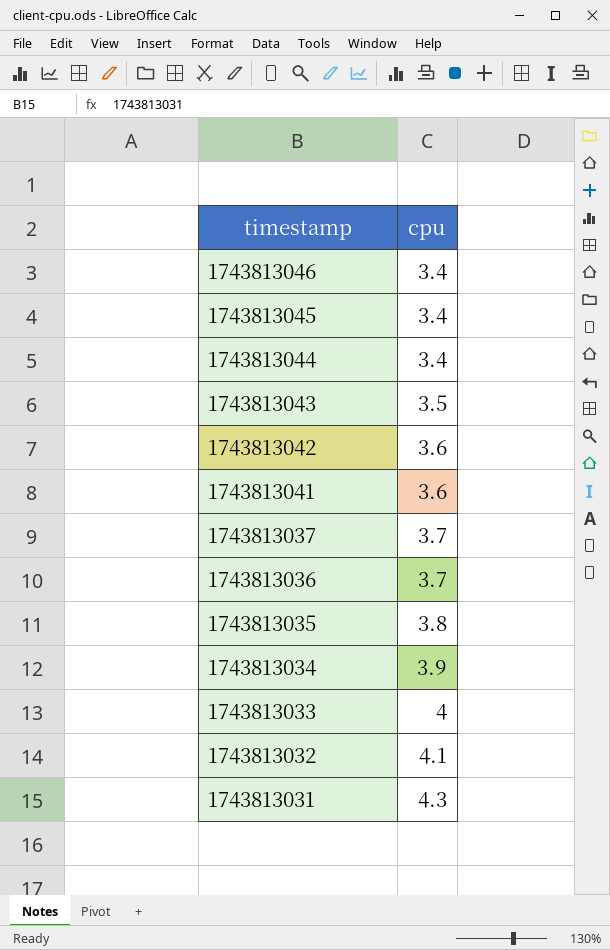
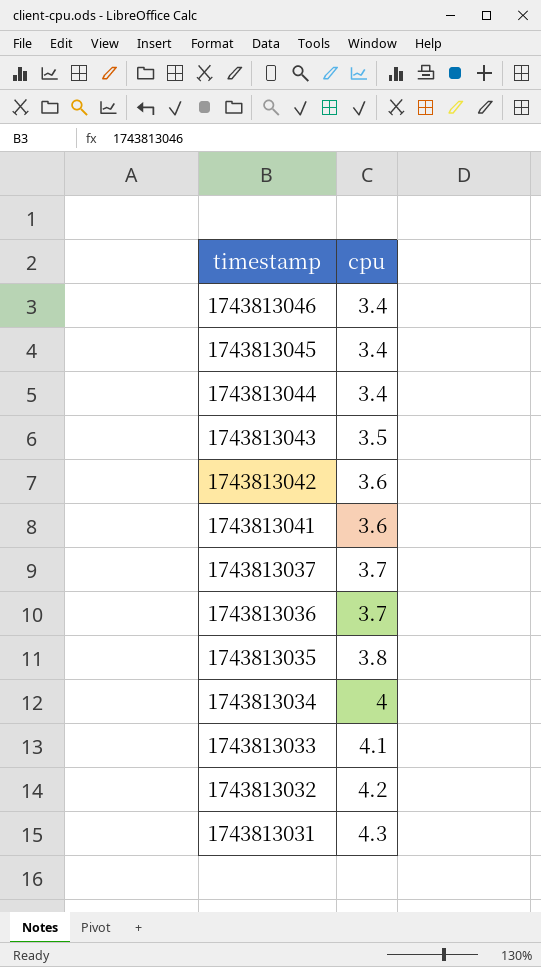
1743813034 | cpu: 3.9 -> 4
1743813033 | cpu: 4 -> 4.1
1743813032 | cpu: 4.1 -> 4.2

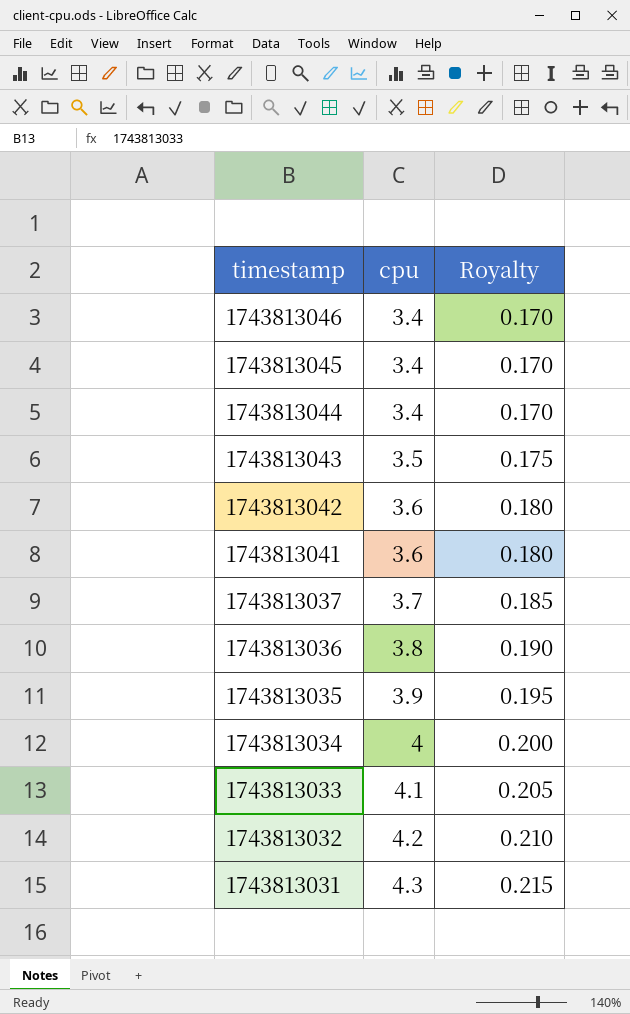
column Royalty | formula: none -> [cpu] * 0.05
1743813036 | cpu: 3.7 -> 3.8
1743813035 | cpu: 3.8 -> 3.9

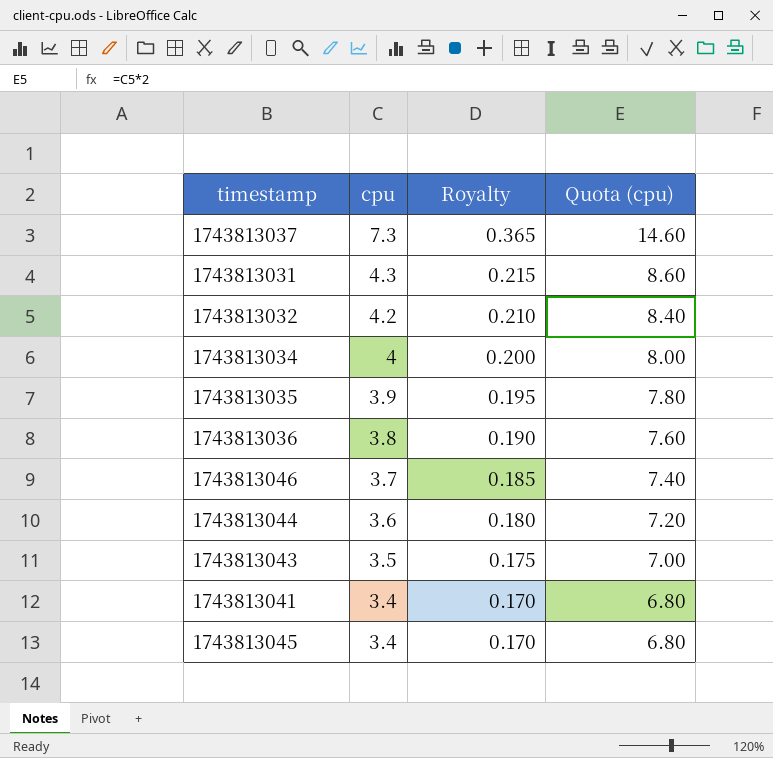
row order: timestamp descending -> cpu descending
column Quota (cpu) | formula: none -> [cpu] * 2
row 1743813042: 3.6 | 0.180 -> none
row 1743813033: 4.1 | 0.205 -> none
1743813037 | cpu: 3.7 -> 7.3
1743813037 | Royalty: 0.185 -> 0.365
1743813046 | cpu: 3.4 -> 3.7
1743813046 | Royalty: 0.170 -> 0.185
1743813044 | cpu: 3.4 -> 3.6
1743813044 | Royalty: 0.170 -> 0.180
1743813041 | cpu: 3.6 -> 3.4
1743813041 | Royalty: 0.180 -> 0.170

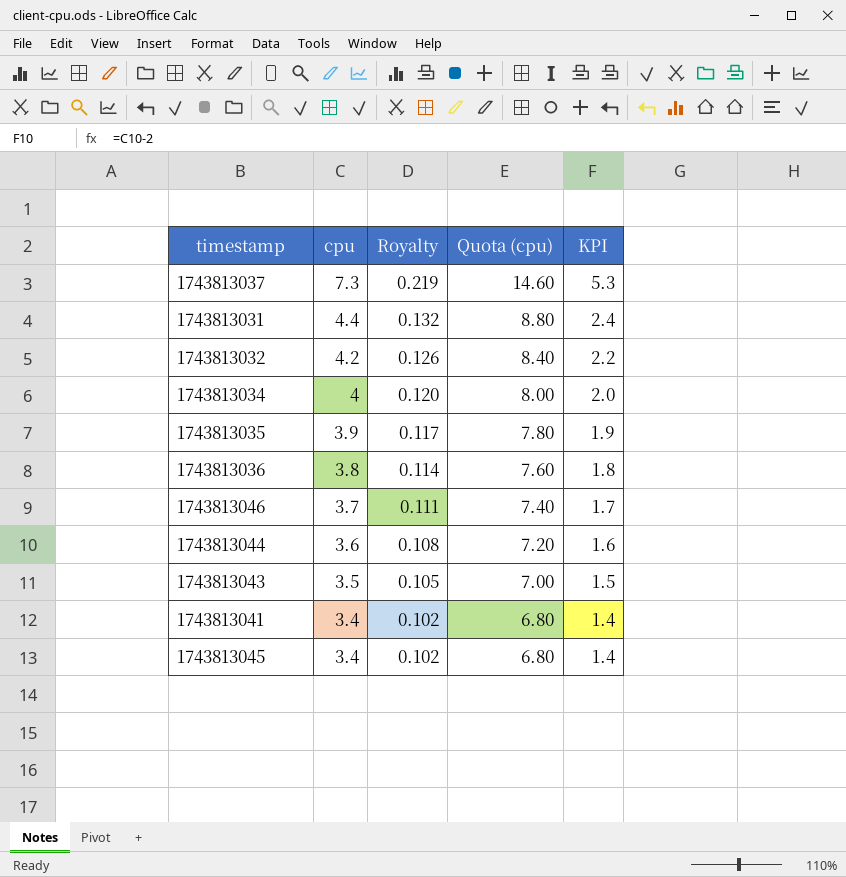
column Royalty | formula: [cpu] * 0.05 -> [cpu] * 0.03
column KPI | formula: none -> [cpu] - 2
1743813031 | cpu: 4.3 -> 4.4
1743813031 | Quota (cpu): 8.60 -> 8.80

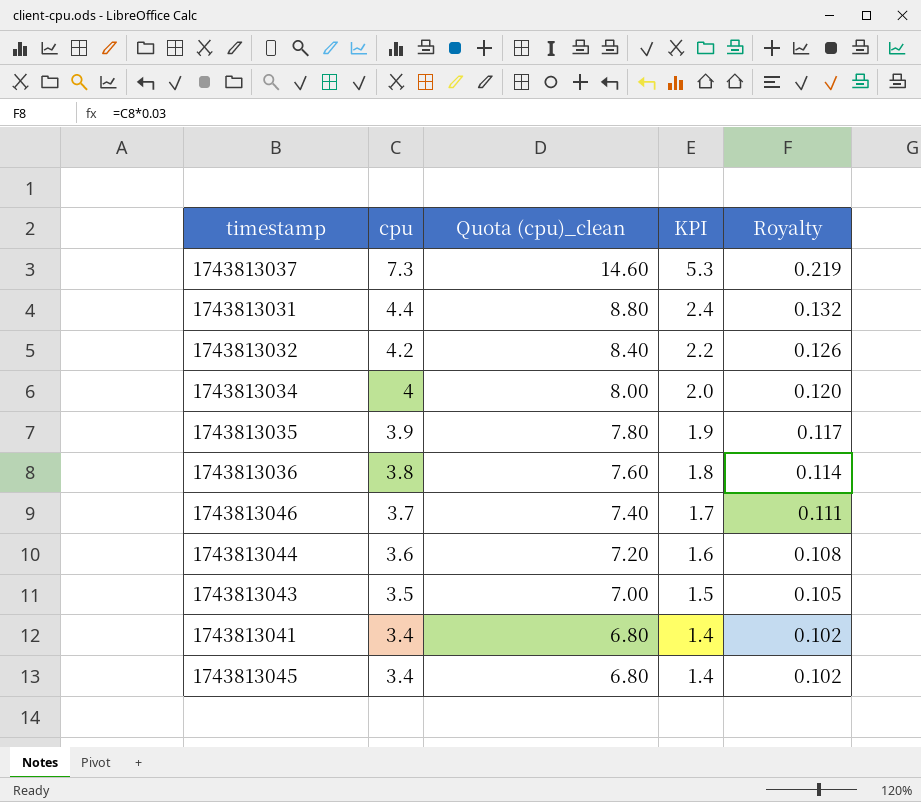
column name: Quota (cpu) -> Quota (cpu)_clean
column Royalty | position: 3 -> 5

